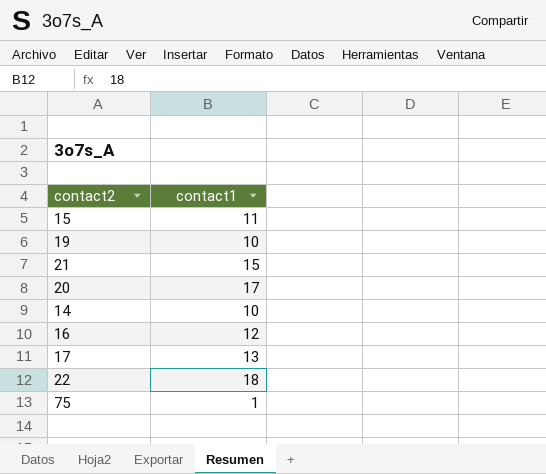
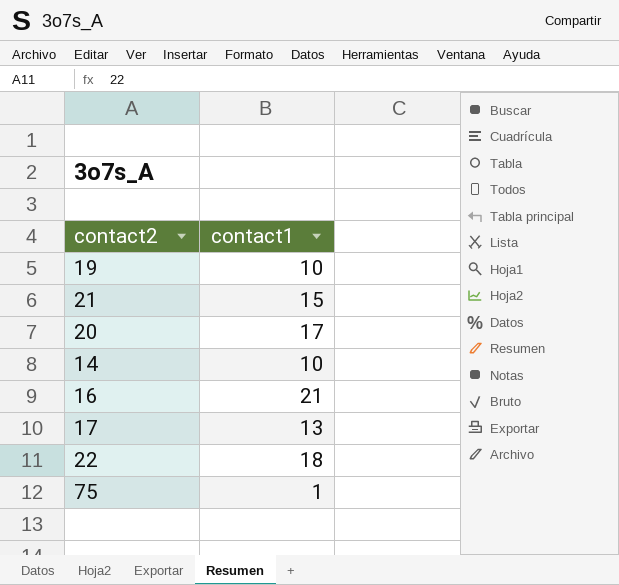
row 15: 11 -> none
16 | contact1: 12 -> 21

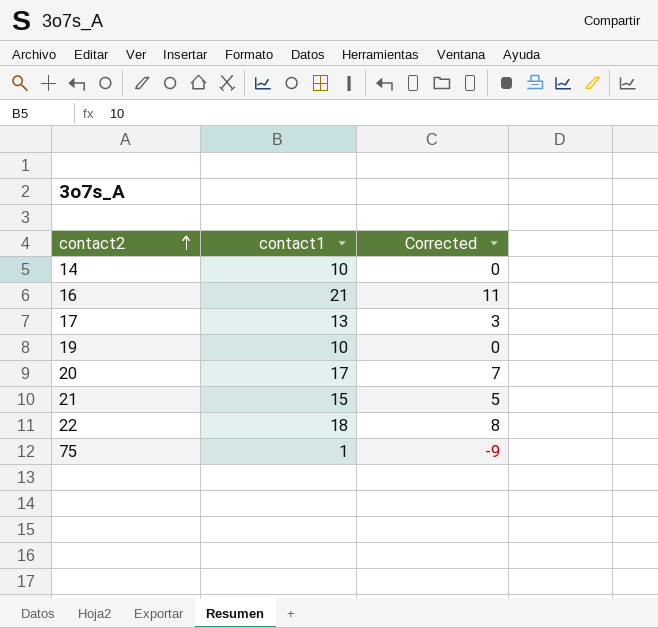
row order: none -> contact2 ascending
column Corrected | formula: none -> [contact1] - 10

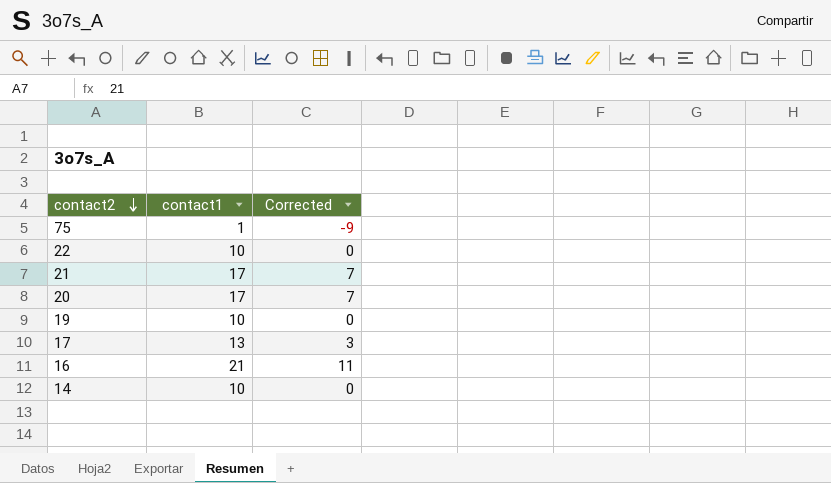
row order: contact2 ascending -> contact2 descending
22 | contact1: 18 -> 10
22 | Corrected: 8 -> 0
21 | contact1: 15 -> 17
21 | Corrected: 5 -> 7

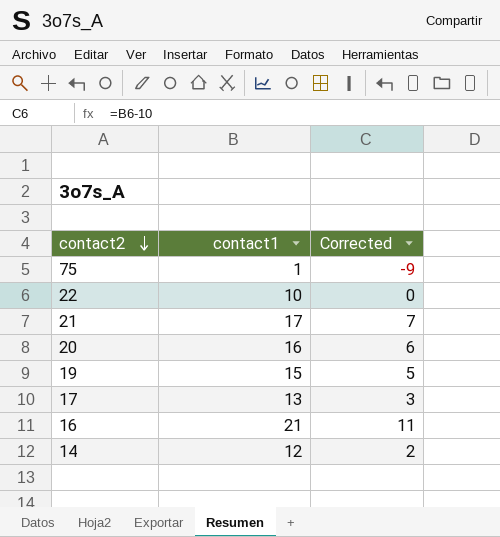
20 | contact1: 17 -> 16
20 | Corrected: 7 -> 6
19 | contact1: 10 -> 15
19 | Corrected: 0 -> 5
14 | contact1: 10 -> 12
14 | Corrected: 0 -> 2

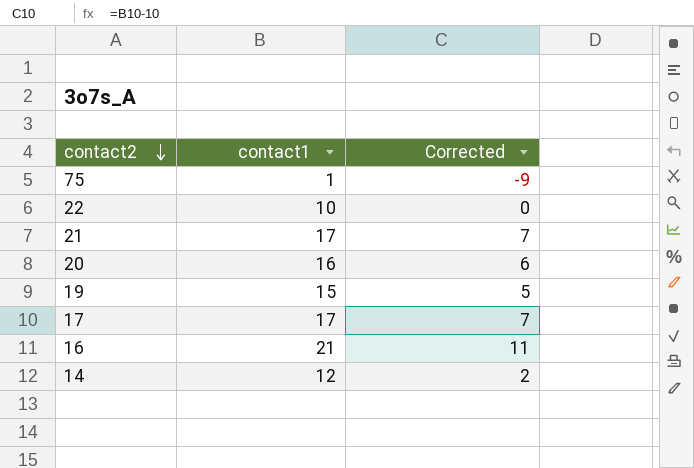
17 | contact1: 13 -> 17
17 | Corrected: 3 -> 7

